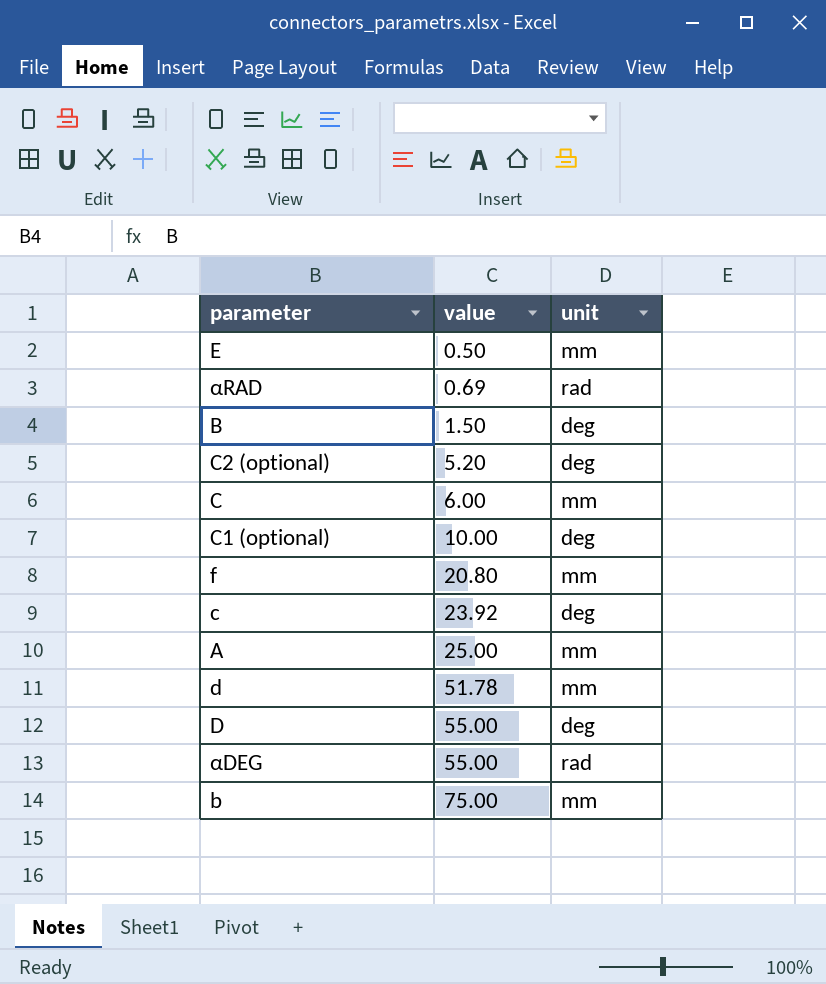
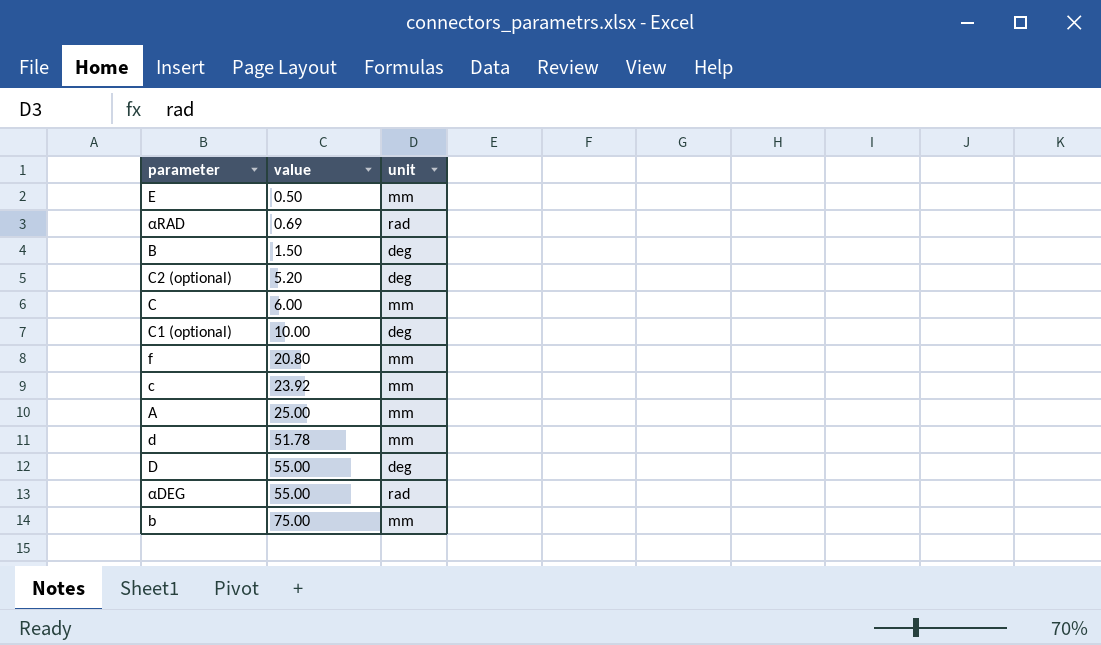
c | unit: deg -> mm

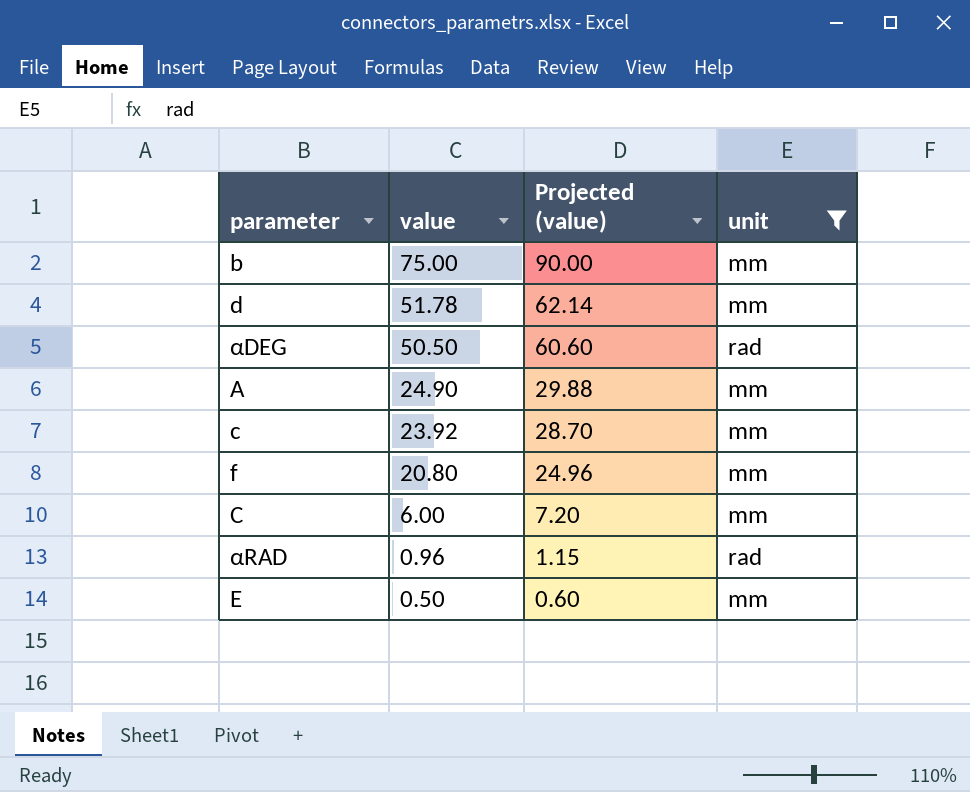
filter: none -> unit != deg
row order: value ascending -> value descending
column Projected (value) | formula: none -> [value] * 1.2
αDEG | value: 55.00 -> 50.50
A | value: 25.00 -> 24.90
αRAD | value: 0.69 -> 0.96

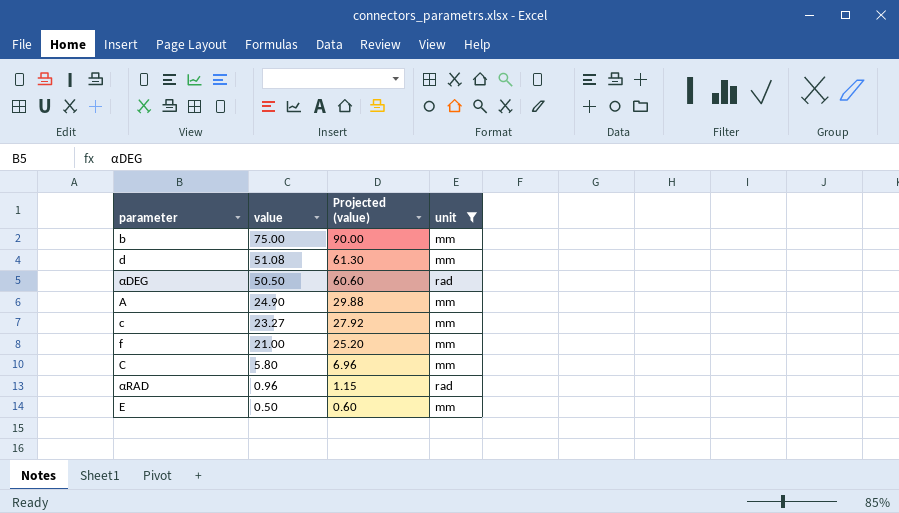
d | value: 51.78 -> 51.08
d | Projected (value): 62.14 -> 61.30
c | value: 23.92 -> 23.27
c | Projected (value): 28.70 -> 27.92
f | value: 20.80 -> 21.00
f | Projected (value): 24.96 -> 25.20
C | value: 6.00 -> 5.80
C | Projected (value): 7.20 -> 6.96

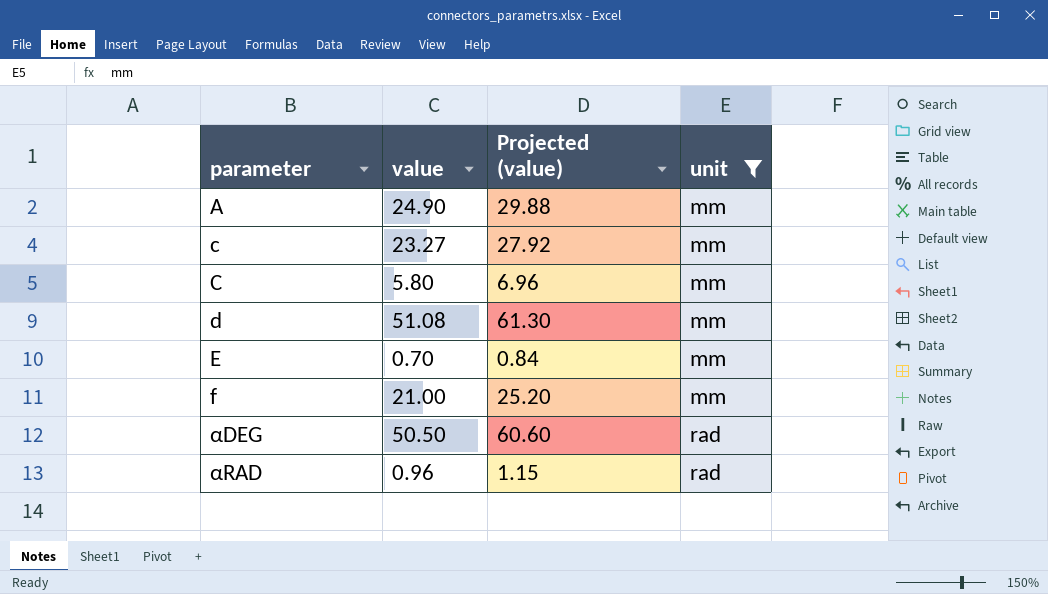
row order: value descending -> parameter ascending
row b: 75.00 | 90.00 | mm -> none
E | value: 0.50 -> 0.70
E | Projected (value): 0.60 -> 0.84

